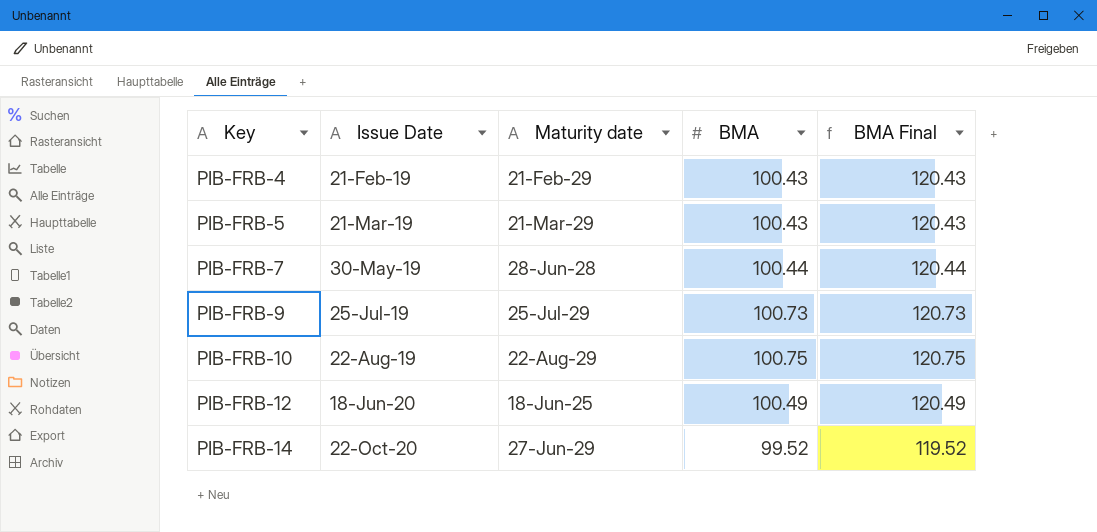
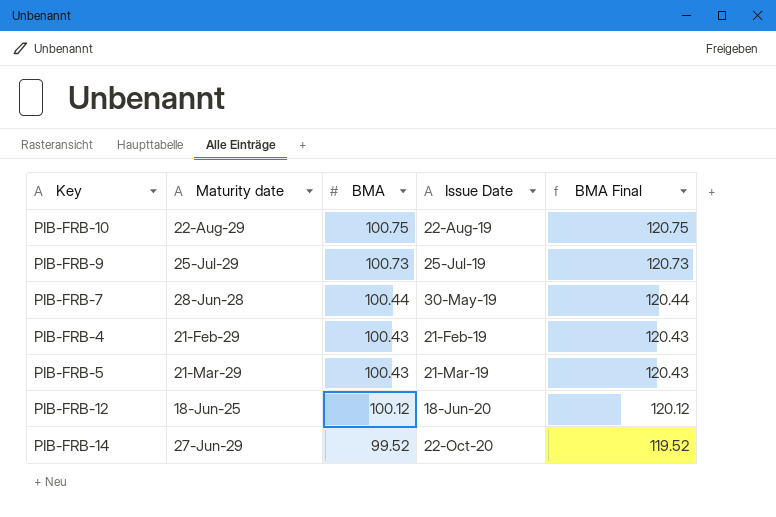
row order: Key ascending -> BMA descending
column Issue Date | position: 2 -> 4
PIB-FRB-12 | BMA: 100.49 -> 100.12
PIB-FRB-12 | BMA Final: 120.49 -> 120.12

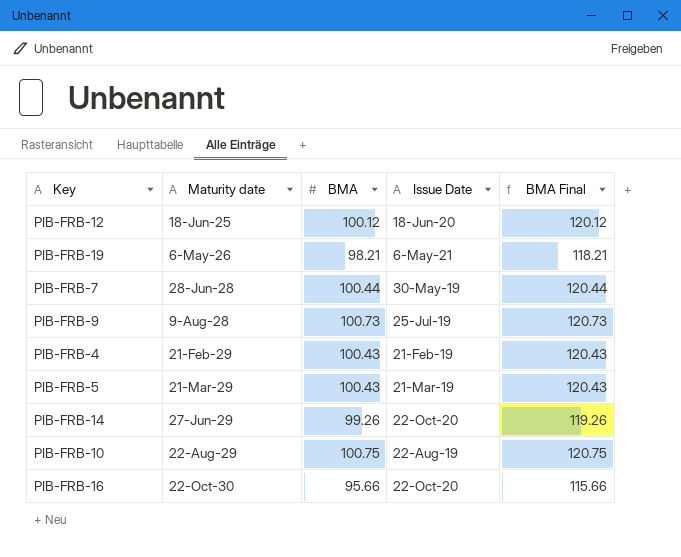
row order: BMA descending -> Maturity date ascending
row PIB-FRB-19: none -> 6-May-26 | 98.21 | 6-May-21 | 118.21
PIB-FRB-9 | Maturity date: 25-Jul-29 -> 9-Aug-28
PIB-FRB-14 | BMA: 99.52 -> 99.26
PIB-FRB-14 | BMA Final: 119.52 -> 119.26
row PIB-FRB-16: none -> 22-Oct-30 | 95.66 | 22-Oct-20 | 115.66

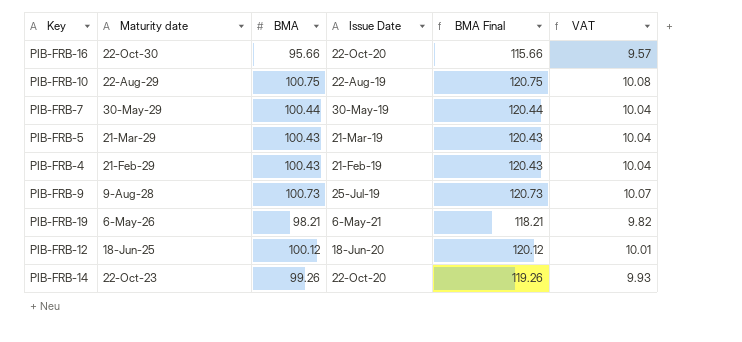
row order: Maturity date ascending -> Maturity date descending
column VAT | formula: none -> [BMA] * 0.1
PIB-FRB-7 | Maturity date: 28-Jun-28 -> 30-May-29
PIB-FRB-14 | Maturity date: 27-Jun-29 -> 22-Oct-23

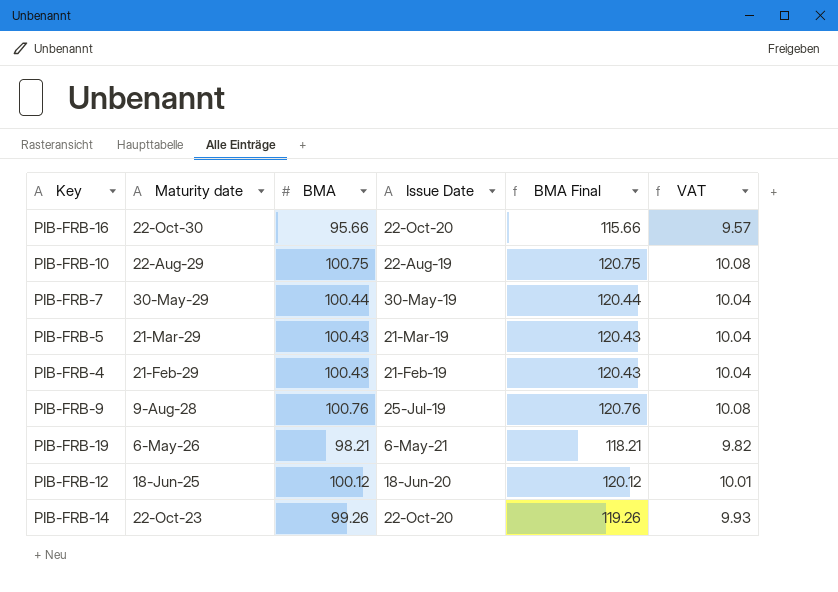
PIB-FRB-9 | BMA: 100.73 -> 100.76
PIB-FRB-9 | BMA Final: 120.73 -> 120.76
PIB-FRB-9 | VAT: 10.07 -> 10.08

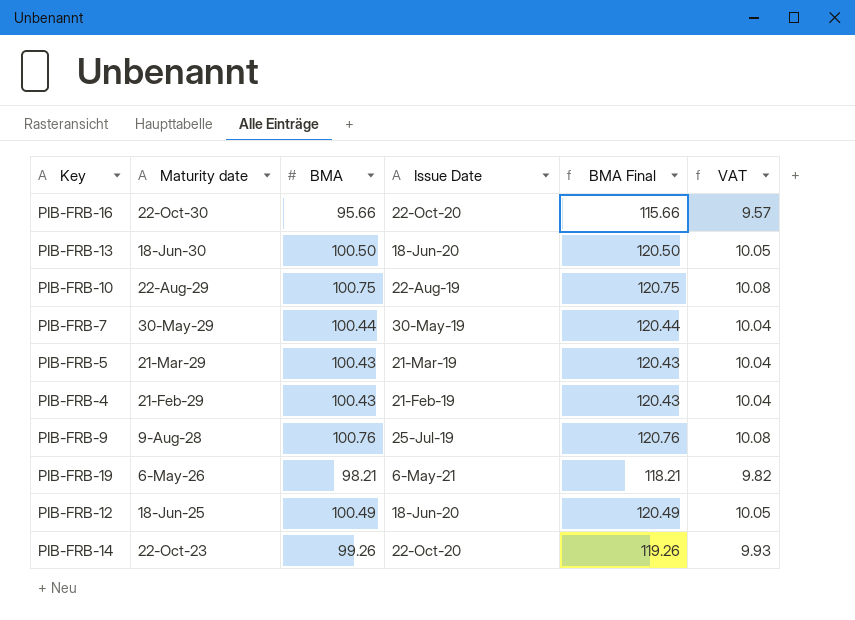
row PIB-FRB-13: none -> 18-Jun-30 | 100.50 | 18-Jun-20 | 120.50 | 10.05
PIB-FRB-12 | BMA: 100.12 -> 100.49
PIB-FRB-12 | BMA Final: 120.12 -> 120.49
PIB-FRB-12 | VAT: 10.01 -> 10.05

